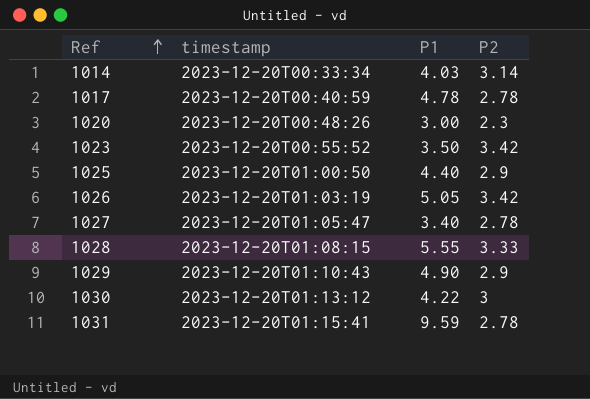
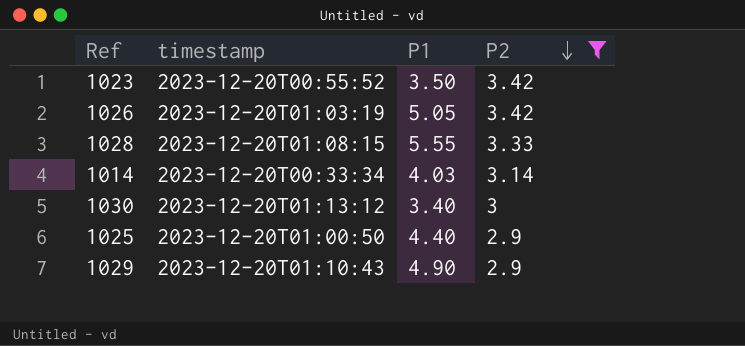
filter: none -> P2 >= 2.9
row order: Ref ascending -> P2 descending
1030 | P1: 4.22 -> 3.40

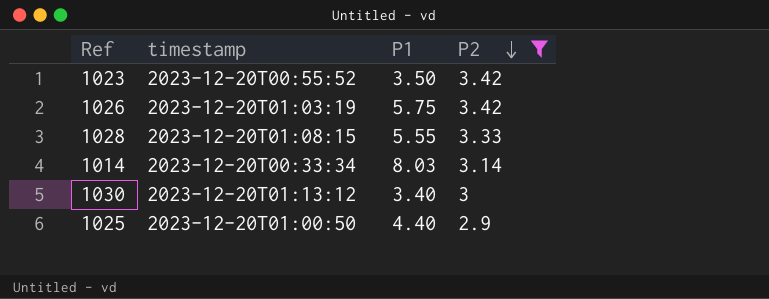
row 1029: 2023-12-20T01:10:43 | 4.90 | 2.9 -> none
1026 | P1: 5.05 -> 5.75
1014 | P1: 4.03 -> 8.03

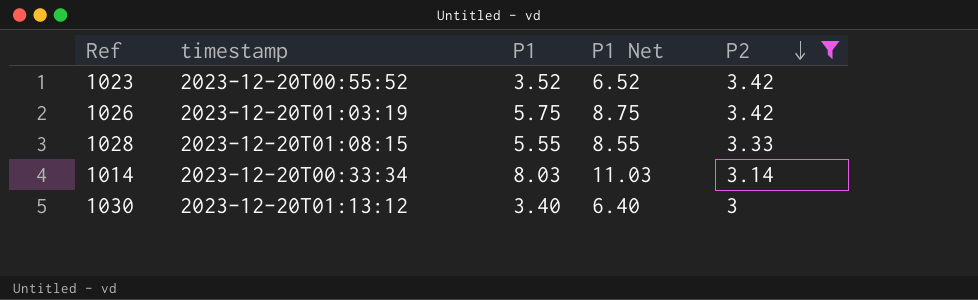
column P1 Net | formula: none -> [P1] + 3
row 1025: 2023-12-20T01:00:50 | 4.40 | 2.9 -> none
1023 | P1: 3.50 -> 3.52

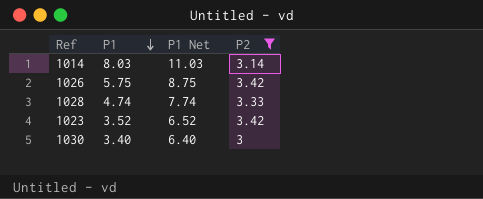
row order: P2 descending -> P1 descending
column timestamp | position: 2 -> none
1028 | P1: 5.55 -> 4.74
1028 | P1 Net: 8.55 -> 7.74

